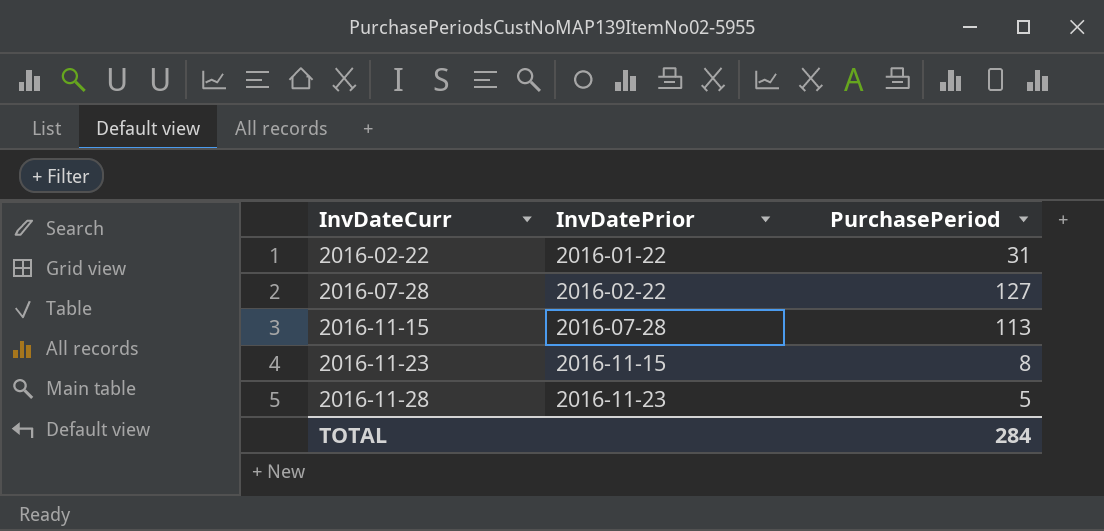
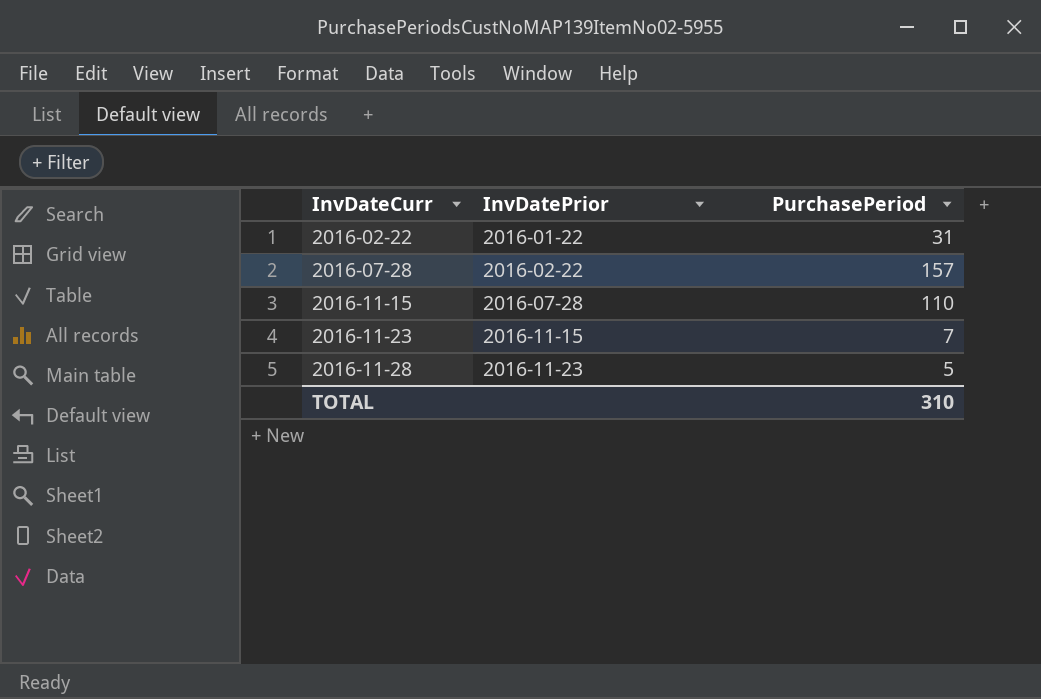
2016-07-28 | PurchasePeriod: 127 -> 157
2016-11-15 | PurchasePeriod: 113 -> 110
2016-11-23 | PurchasePeriod: 8 -> 7
TOTAL | PurchasePeriod: 284 -> 310

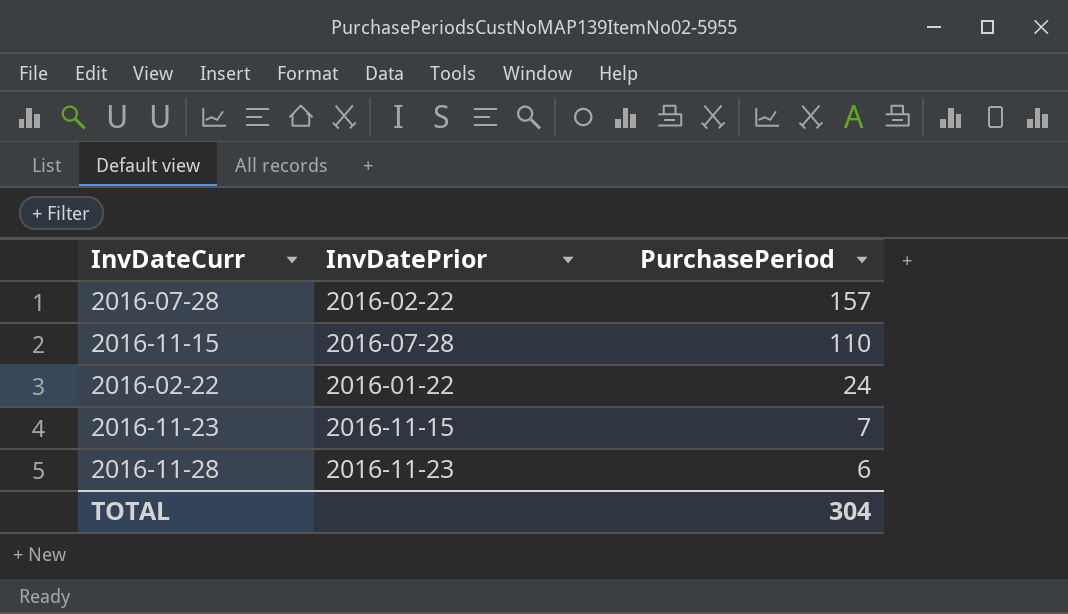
row order: InvDateCurr ascending -> PurchasePeriod descending
2016-02-22 | PurchasePeriod: 31 -> 24
2016-11-28 | PurchasePeriod: 5 -> 6
TOTAL | PurchasePeriod: 310 -> 304

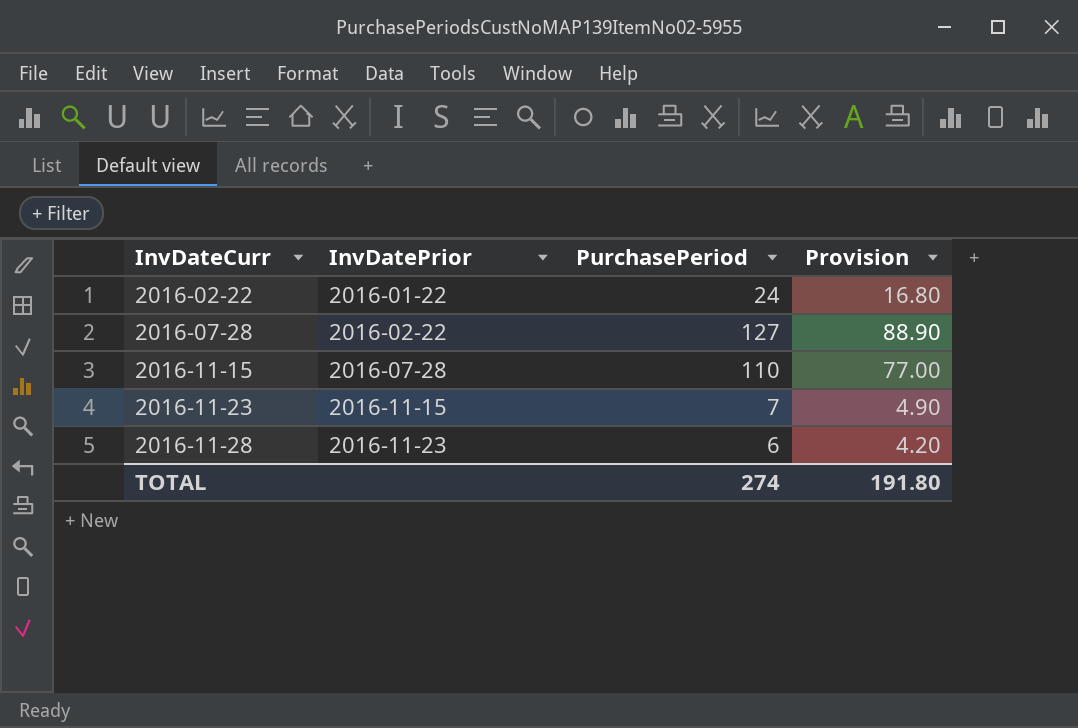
row order: PurchasePeriod descending -> InvDateCurr ascending
column Provision | formula: none -> [PurchasePeriod] * 0.7
2016-07-28 | PurchasePeriod: 157 -> 127
TOTAL | PurchasePeriod: 304 -> 274

